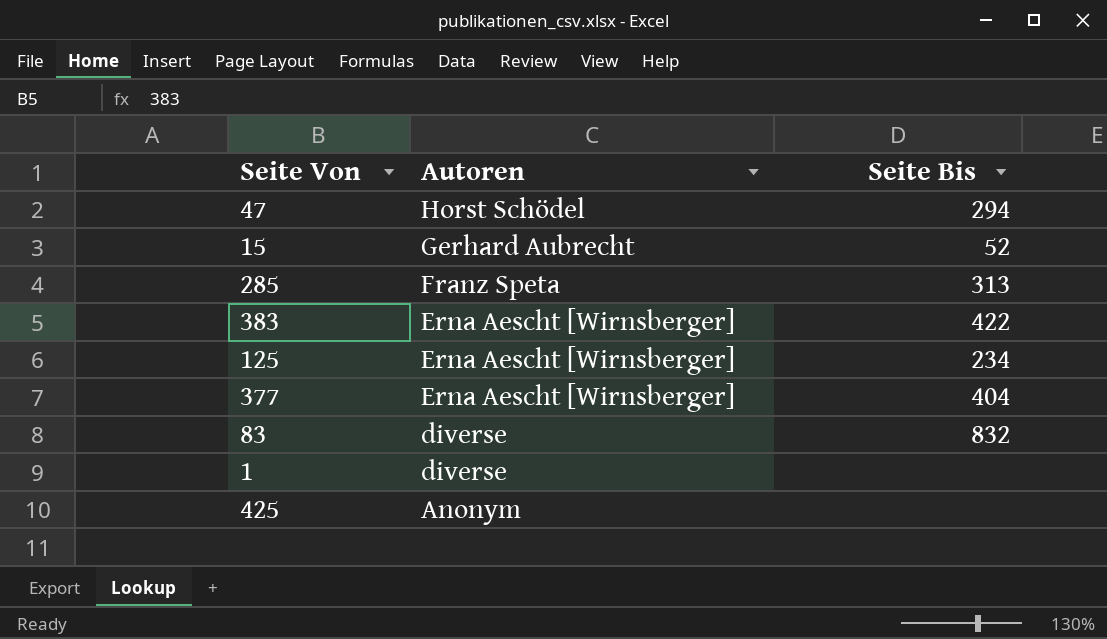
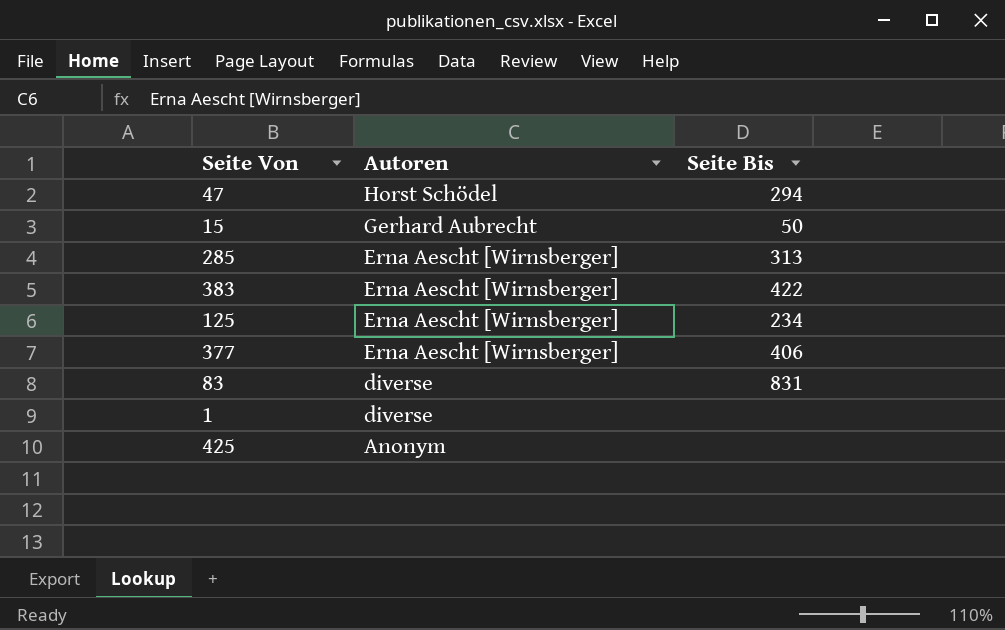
15 | Seite Bis: 52 -> 50
285 | Autoren: Franz Speta -> Erna Aescht [Wirnsberger]
377 | Seite Bis: 404 -> 406
83 | Seite Bis: 832 -> 831

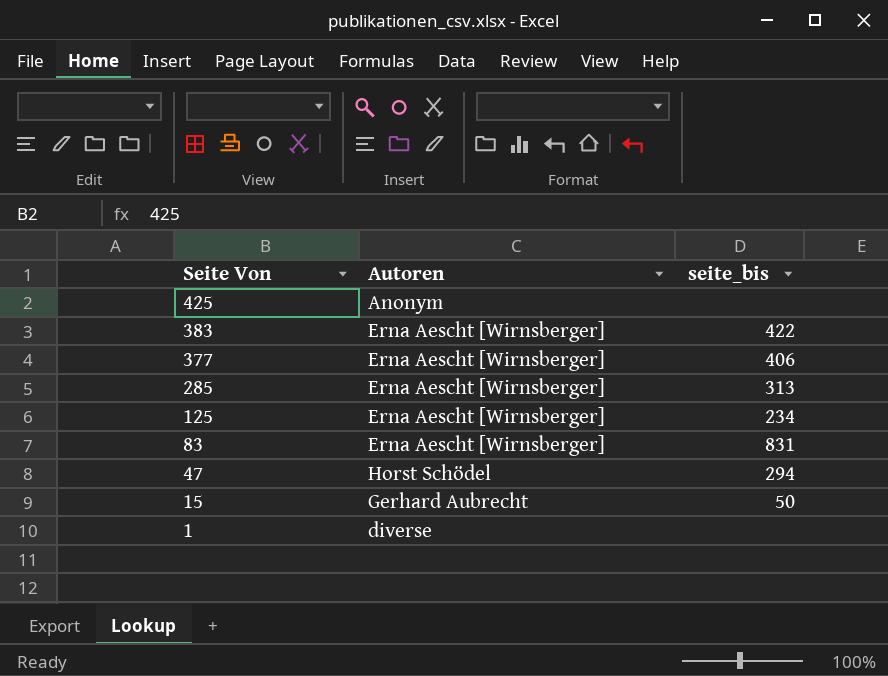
row order: Autoren descending -> Seite Von descending
column name: Seite Bis -> seite_bis
83 | Autoren: diverse -> Erna Aescht [Wirnsberger]

